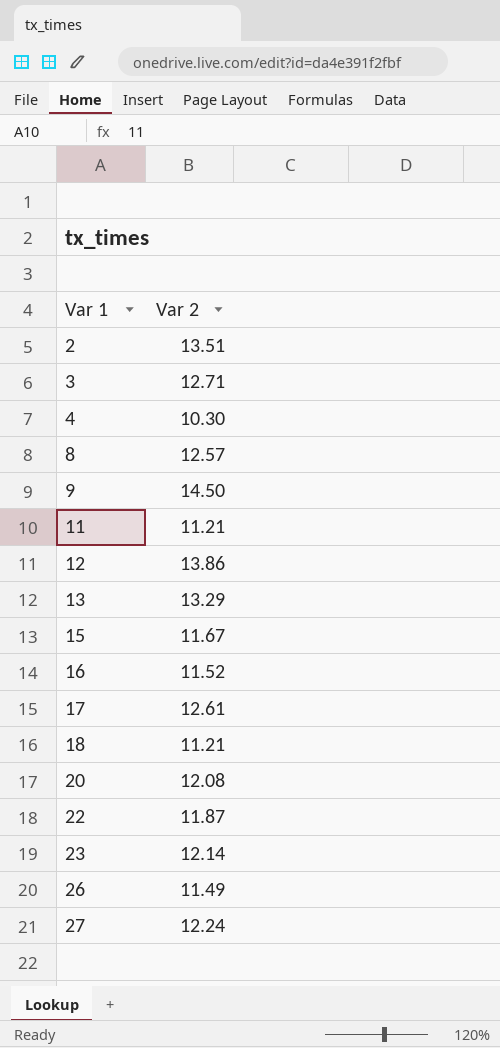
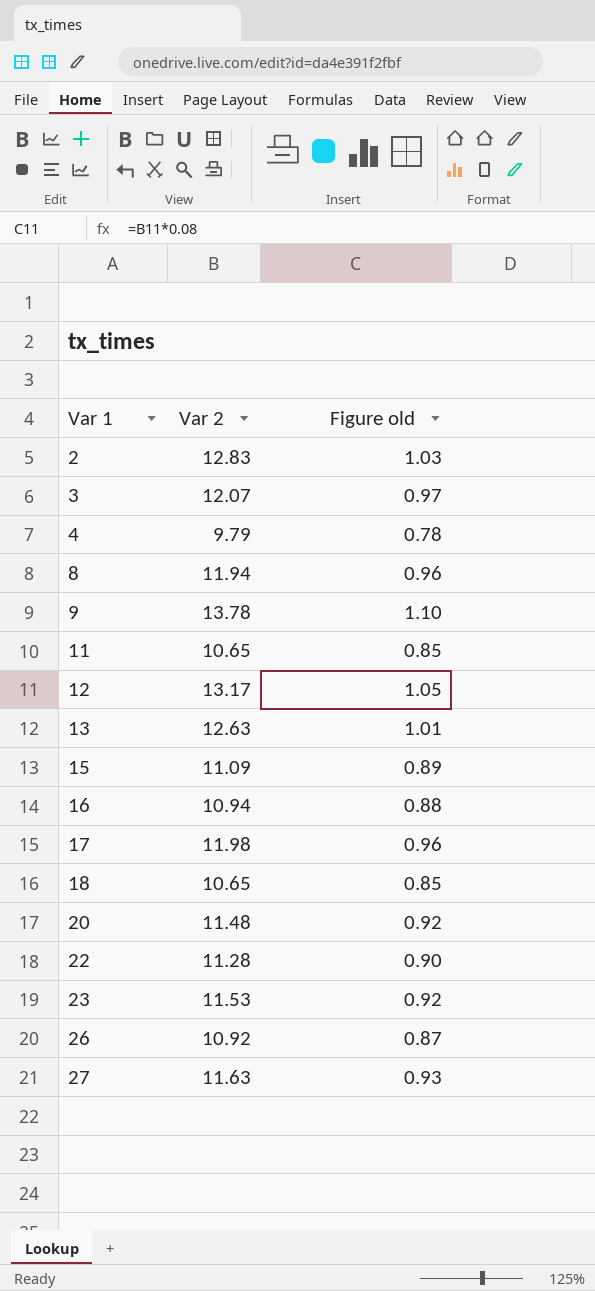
column Figure old | formula: none -> [Var 2] * 0.08
2 | Var 2: 13.51 -> 12.83
3 | Var 2: 12.71 -> 12.07
4 | Var 2: 10.30 -> 9.79
8 | Var 2: 12.57 -> 11.94
9 | Var 2: 14.50 -> 13.78
11 | Var 2: 11.21 -> 10.65
12 | Var 2: 13.86 -> 13.17
13 | Var 2: 13.29 -> 12.63
15 | Var 2: 11.67 -> 11.09
16 | Var 2: 11.52 -> 10.94
17 | Var 2: 12.61 -> 11.98
18 | Var 2: 11.21 -> 10.65
20 | Var 2: 12.08 -> 11.48
22 | Var 2: 11.87 -> 11.28
23 | Var 2: 12.14 -> 11.53
26 | Var 2: 11.49 -> 10.92
27 | Var 2: 12.24 -> 11.63

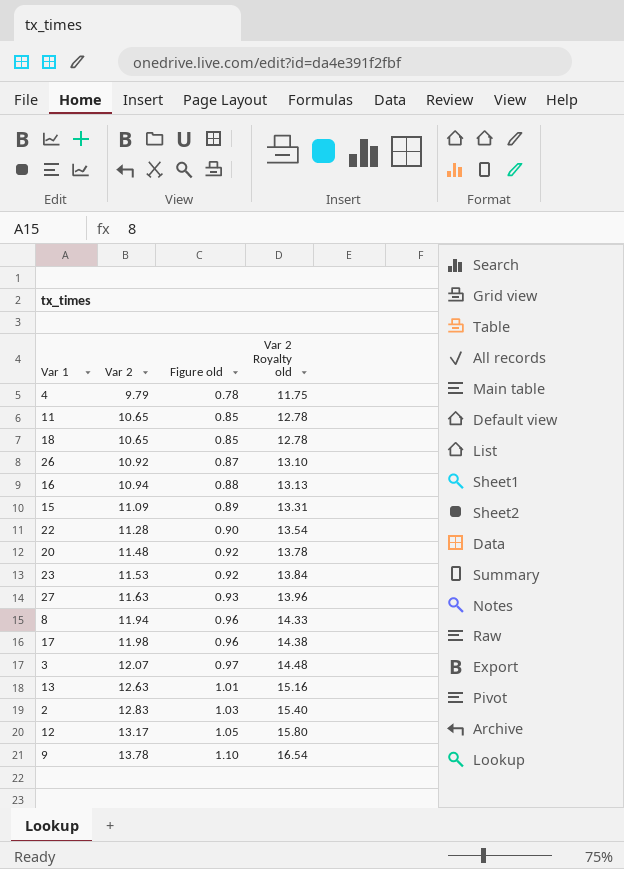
row order: Var 1 ascending -> Var 2 ascending
column Var 2 Royalty old | formula: none -> [Var 2] * 1.2

